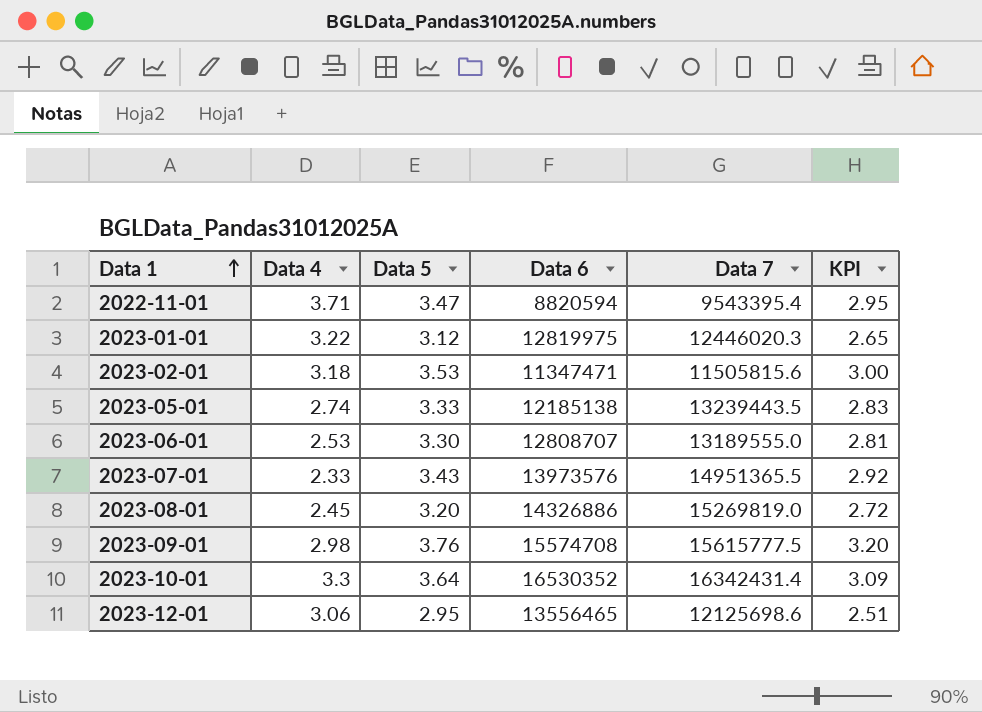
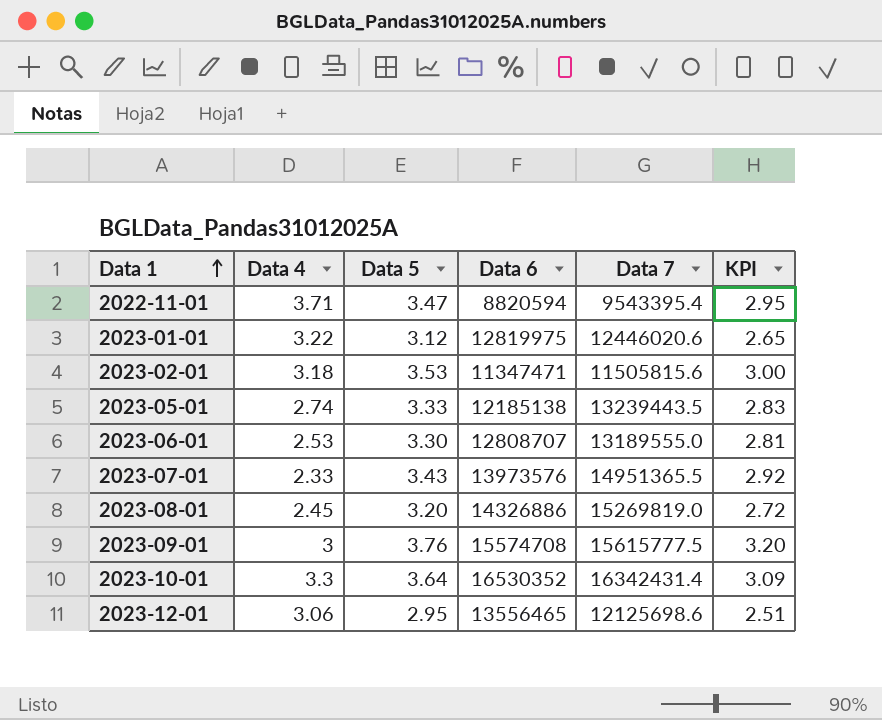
2023-01-01 | Data 7: 12446020.3 -> 12446020.6
2023-09-01 | Data 4: 2.98 -> 3

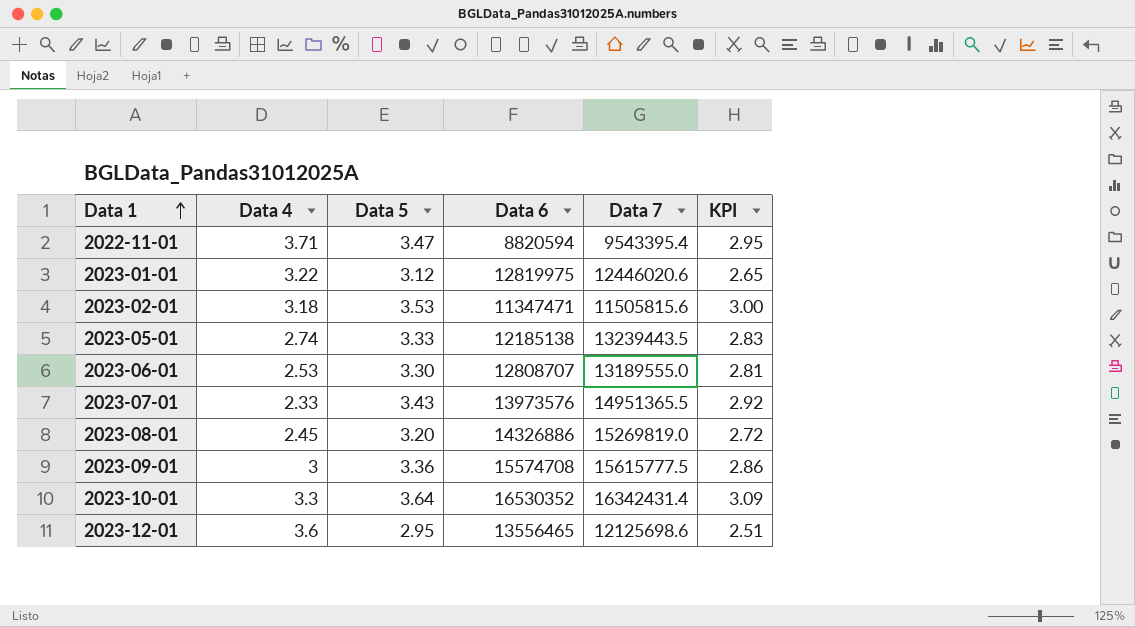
2023-09-01 | Data 5: 3.76 -> 3.36
2023-09-01 | KPI: 3.20 -> 2.86
2023-12-01 | Data 4: 3.06 -> 3.6

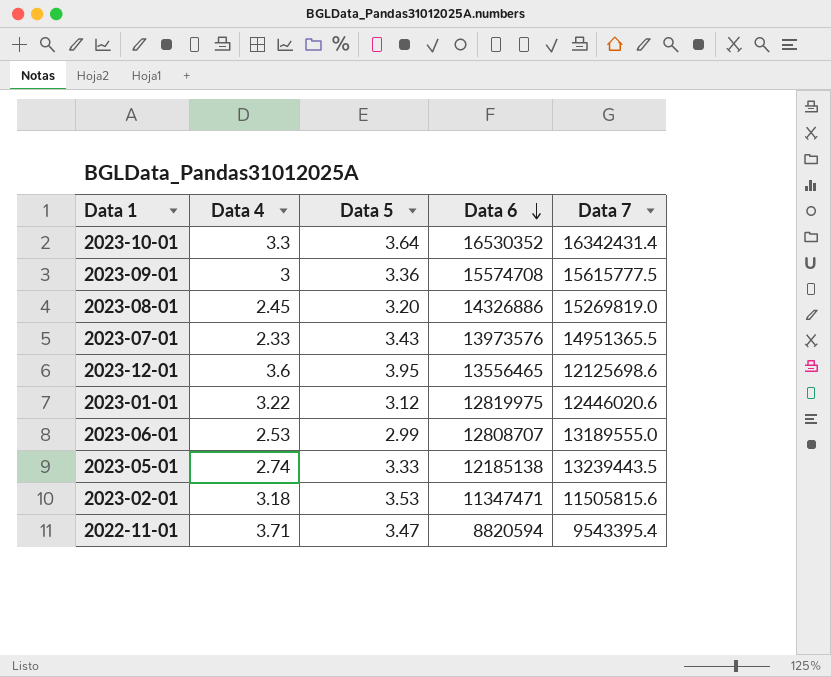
row order: Data 1 ascending -> Data 6 descending
column KPI | formula: [Data 5] * 0.85 -> none
2023-12-01 | Data 5: 2.95 -> 3.95
2023-06-01 | Data 5: 3.30 -> 2.99

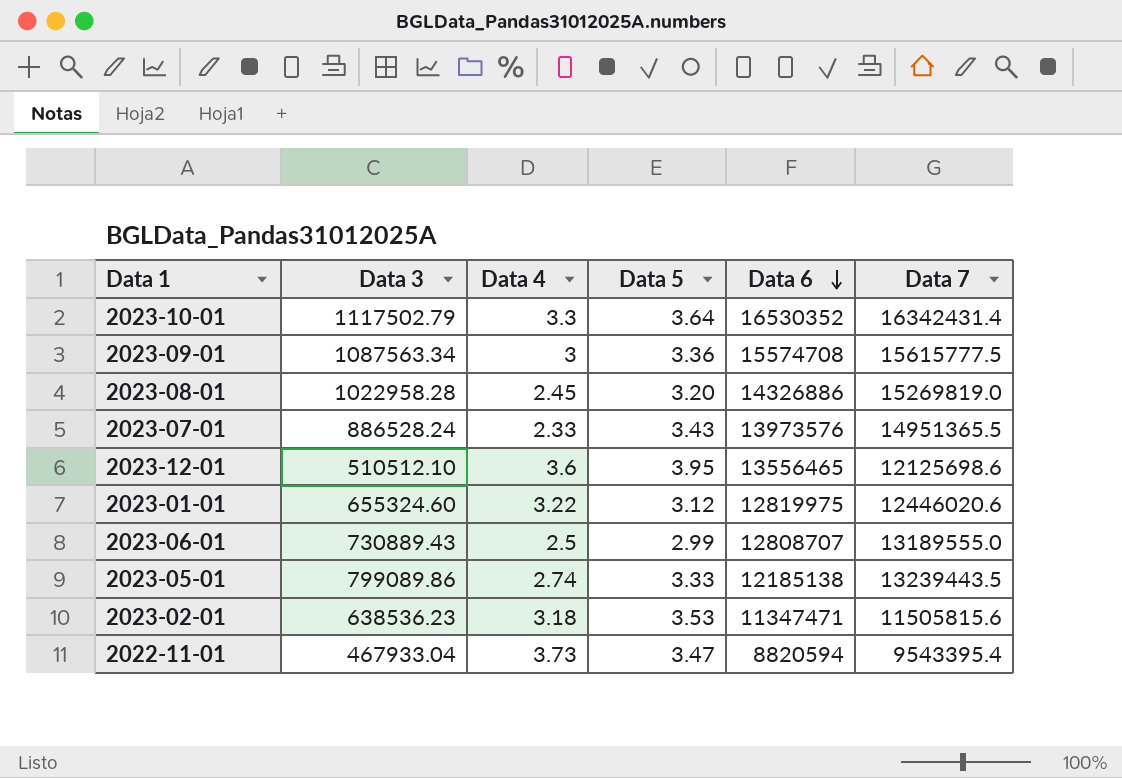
column Data 3 | position: none -> 2
2023-06-01 | Data 4: 2.53 -> 2.5
2022-11-01 | Data 4: 3.71 -> 3.73

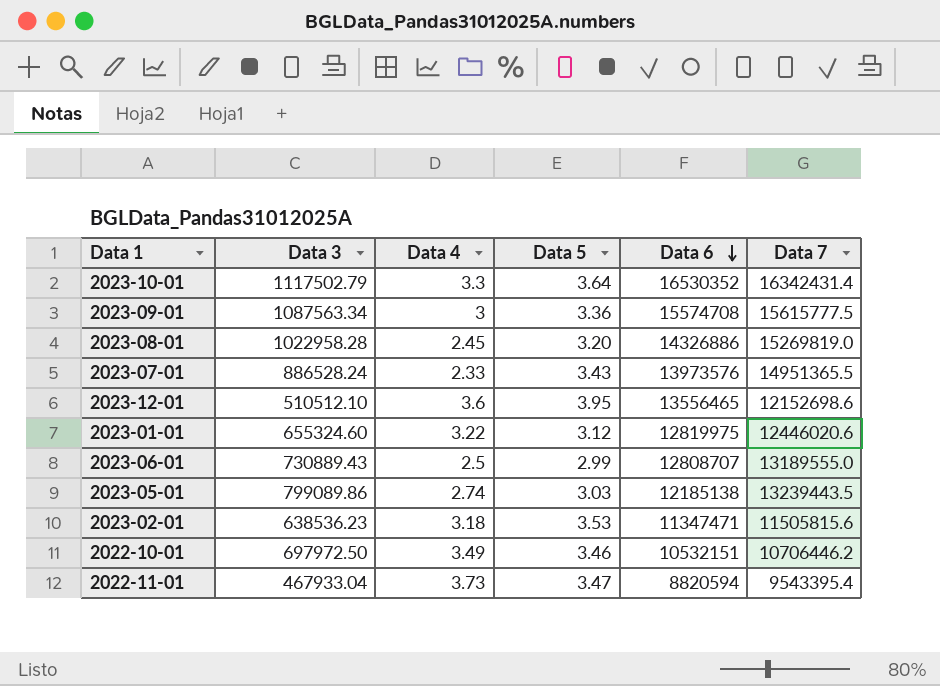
2023-12-01 | Data 7: 12125698.6 -> 12152698.6
2023-05-01 | Data 5: 3.33 -> 3.03
row 2022-10-01: none -> 697972.50 | 3.49 | 3.46 | 10532151 | 10706446.2

